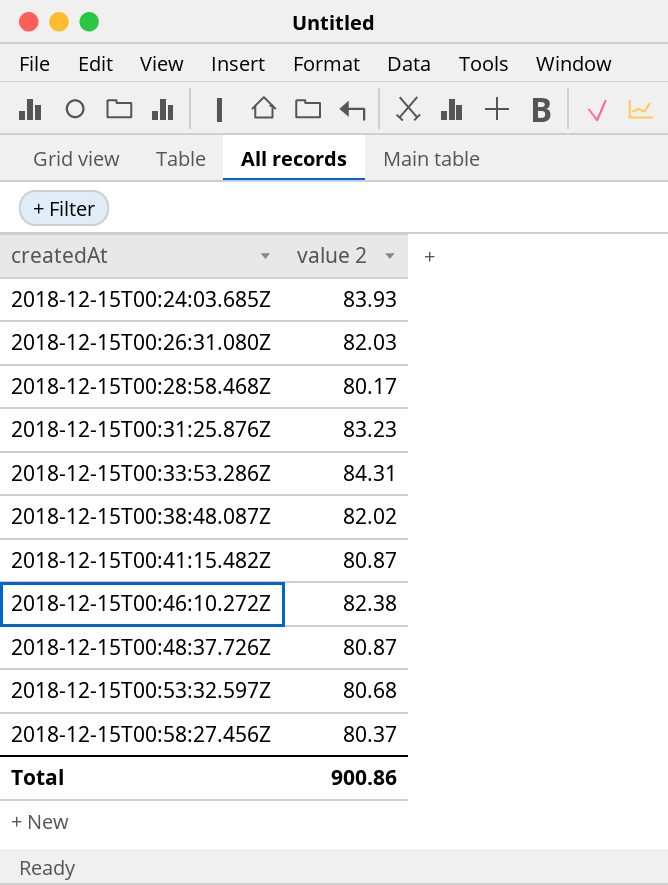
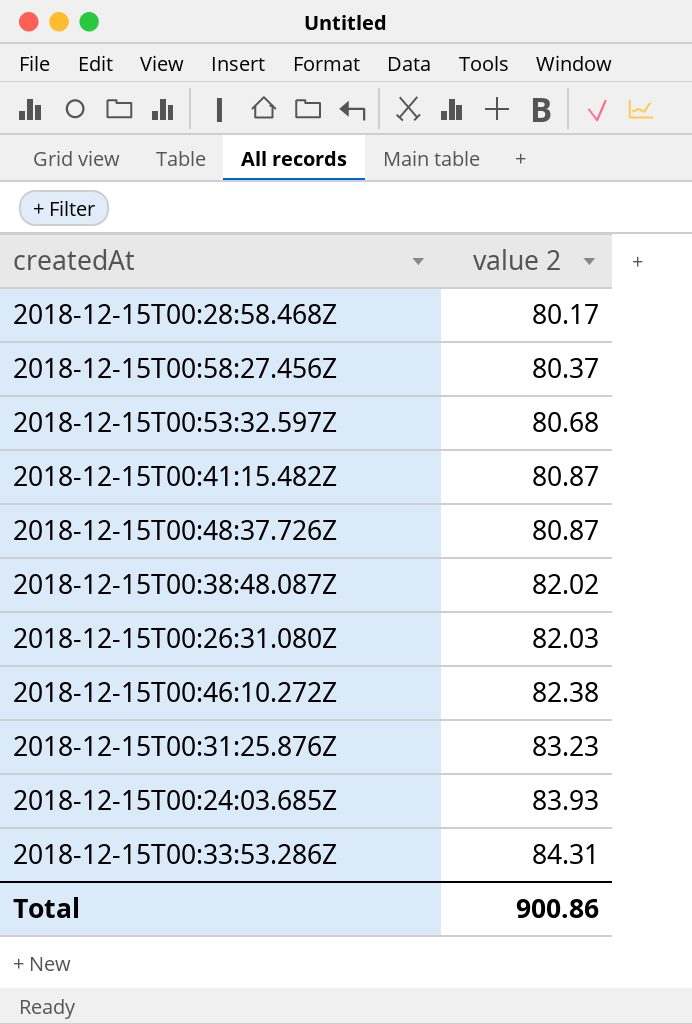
row order: createdAt ascending -> value 2 ascending

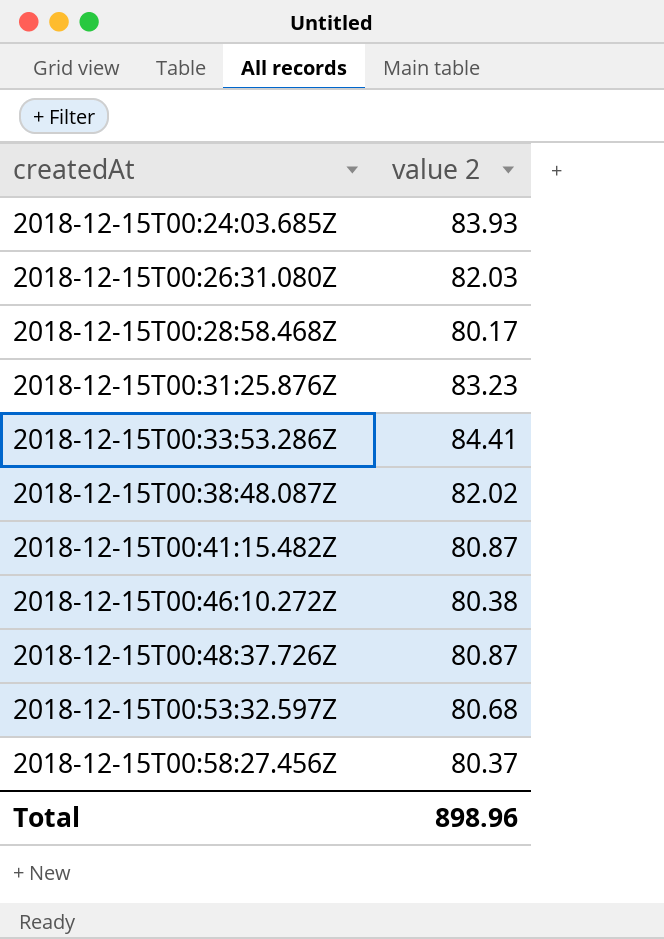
row order: value 2 ascending -> createdAt ascending
2018-12-15T00:33:53.286Z | value 2: 84.31 -> 84.41
2018-12-15T00:46:10.272Z | value 2: 82.38 -> 80.38
Total | value 2: 900.86 -> 898.96

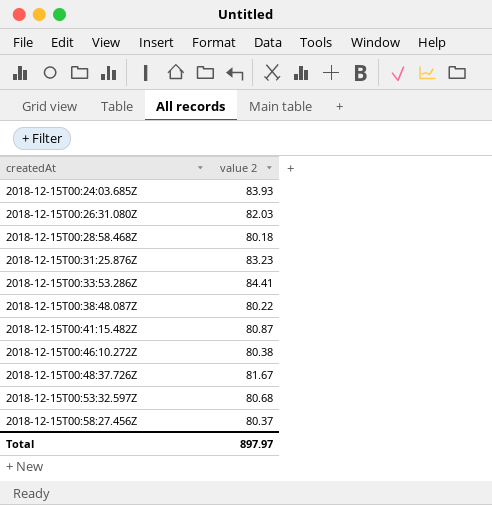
2018-12-15T00:28:58.468Z | value 2: 80.17 -> 80.18
2018-12-15T00:38:48.087Z | value 2: 82.02 -> 80.22
2018-12-15T00:48:37.726Z | value 2: 80.87 -> 81.67
Total | value 2: 898.96 -> 897.97

